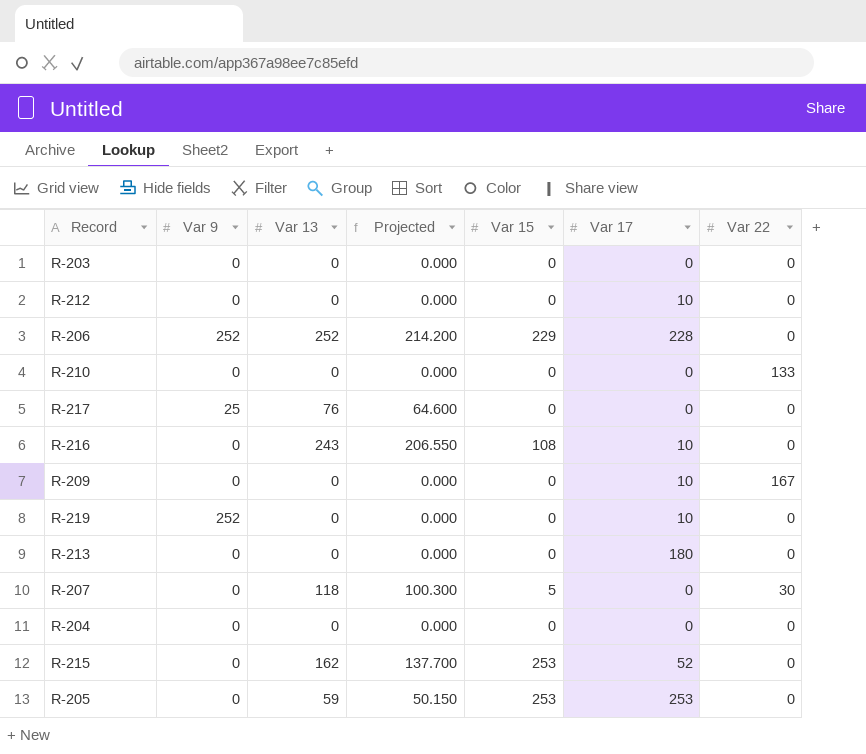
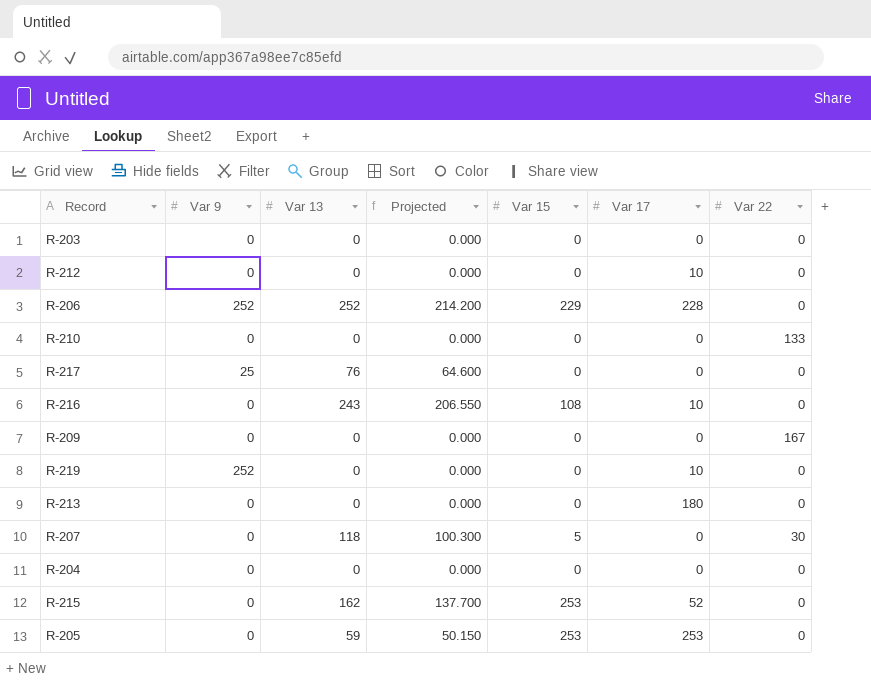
R-209 | Var 17: 10 -> 0

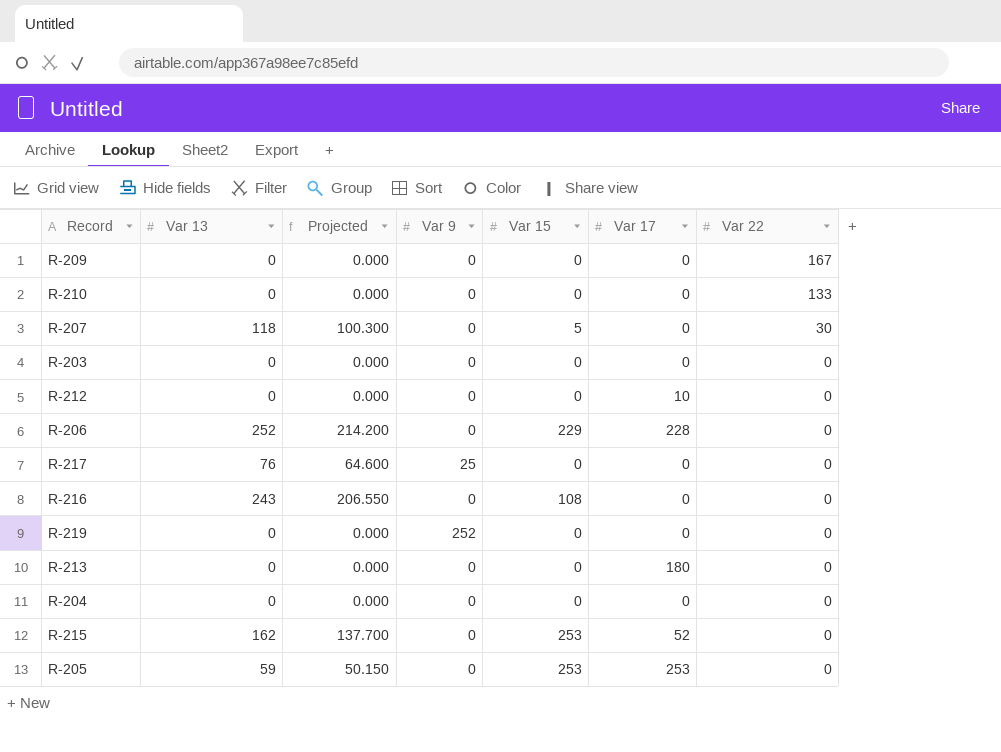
row order: none -> Var 22 descending
column Var 9 | position: 2 -> 4
R-206 | Var 9: 252 -> 0
R-216 | Var 17: 10 -> 0
R-219 | Var 17: 10 -> 0

